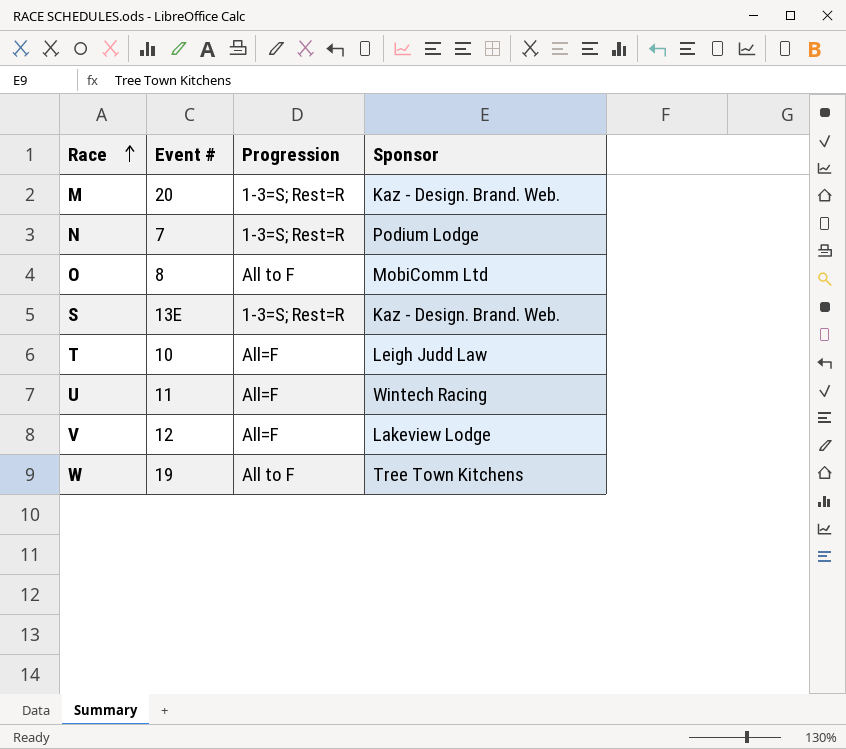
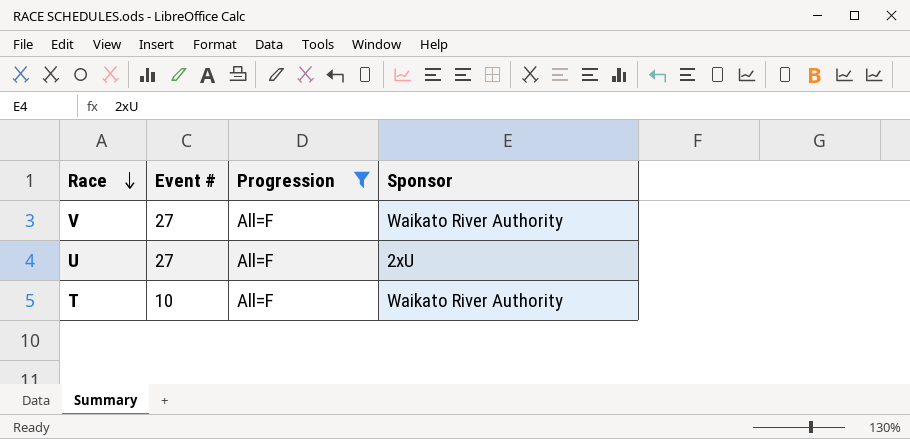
filter: none -> Progression = All=F
row order: Race ascending -> Race descending
V | Event #: 12 -> 27
V | Sponsor: Lakeview Lodge -> Waikato River Authority
U | Event #: 11 -> 27
U | Sponsor: Wintech Racing -> 2xU
T | Sponsor: Leigh Judd Law -> Waikato River Authority

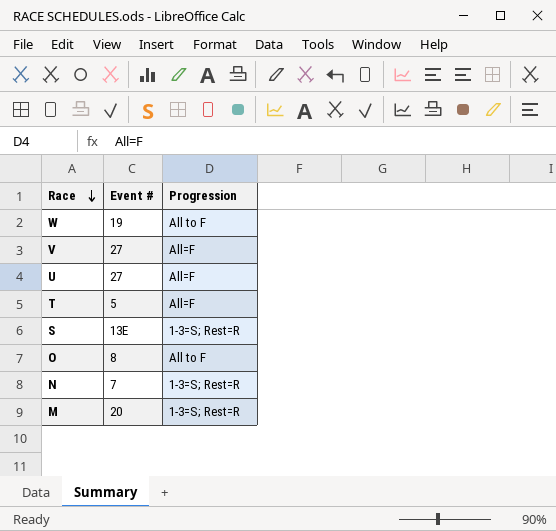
filter: Progression = All=F -> none
column Sponsor | position: 4 -> none
T | Event #: 10 -> 5

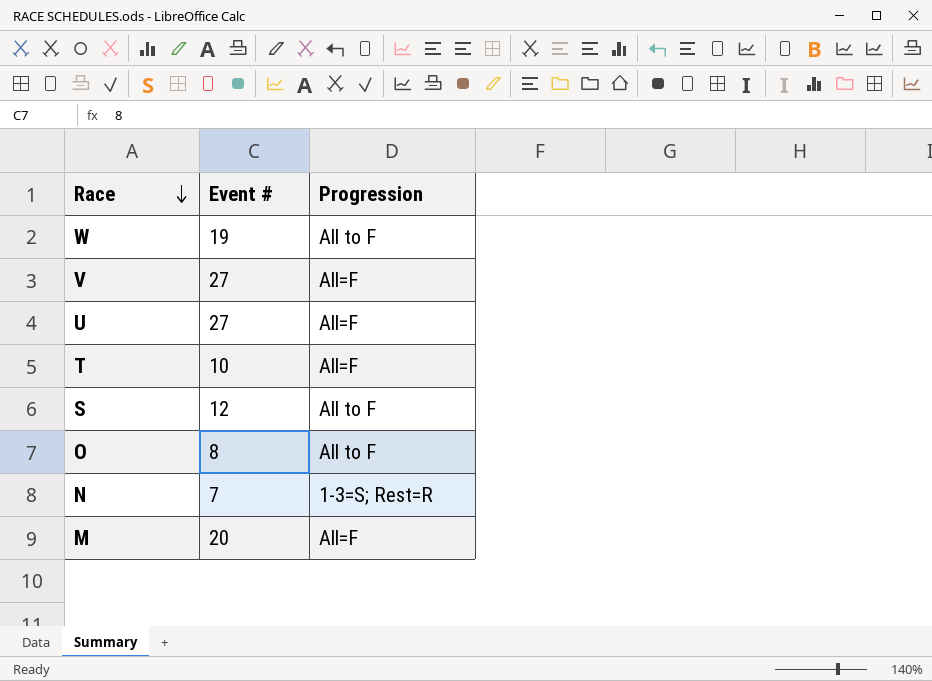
T | Event #: 5 -> 10
S | Event #: 13E -> 12
S | Progression: 1-3=S; Rest=R -> All to F
M | Progression: 1-3=S; Rest=R -> All=F

